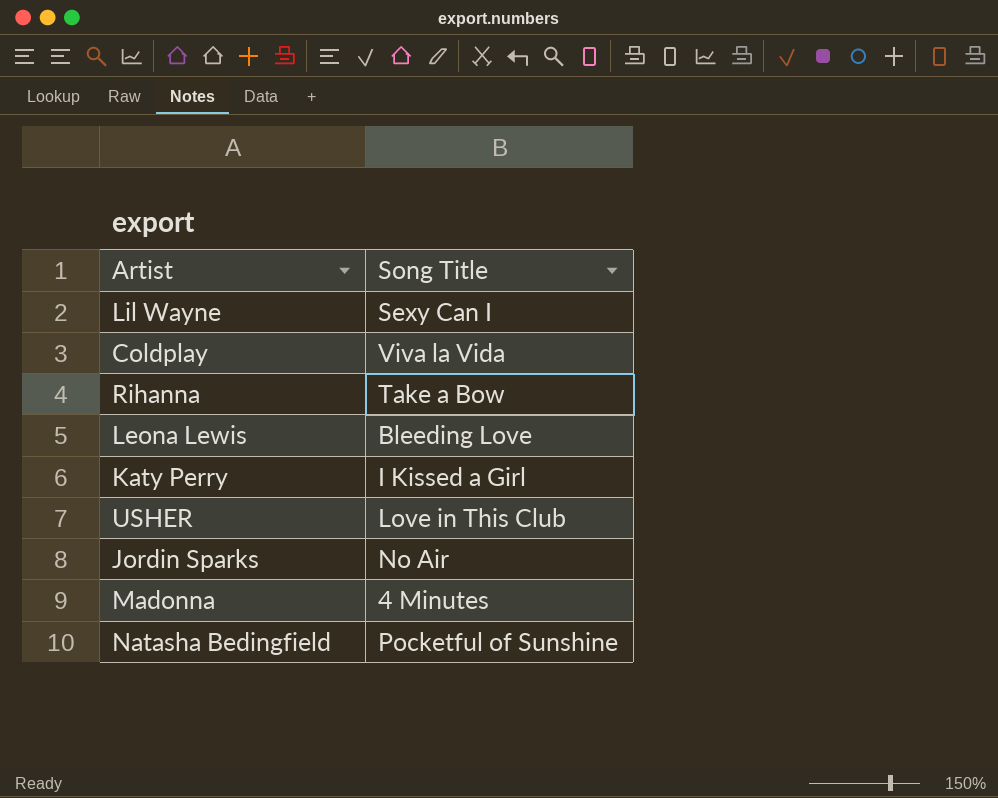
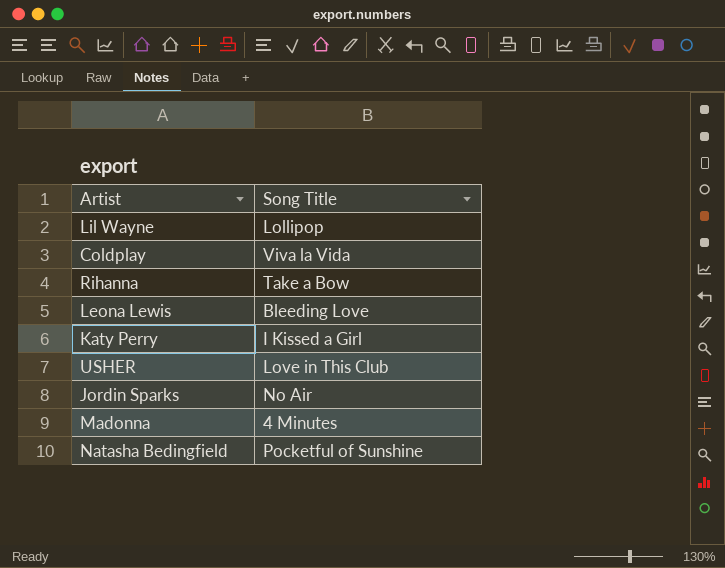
Lil Wayne | Song Title: Sexy Can I -> Lollipop

